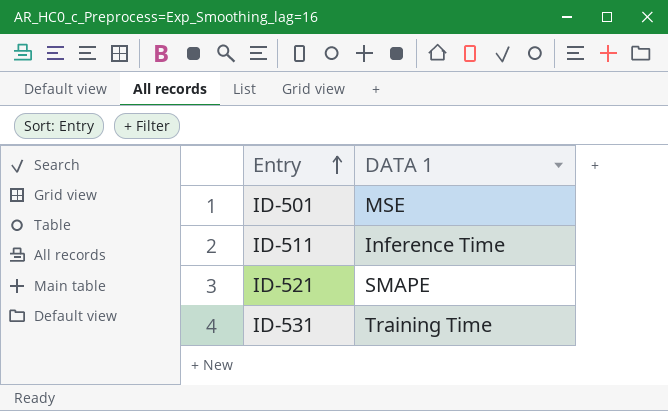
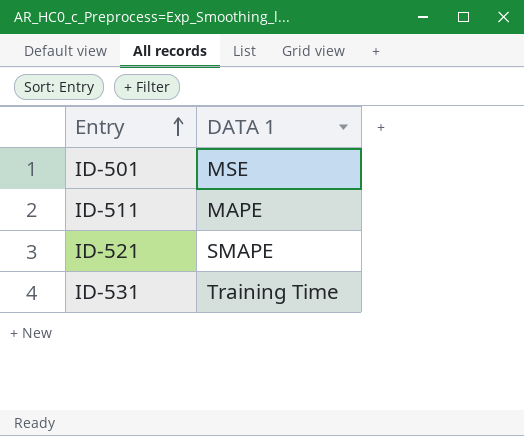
ID-511 | DATA 1: Inference Time -> MAPE

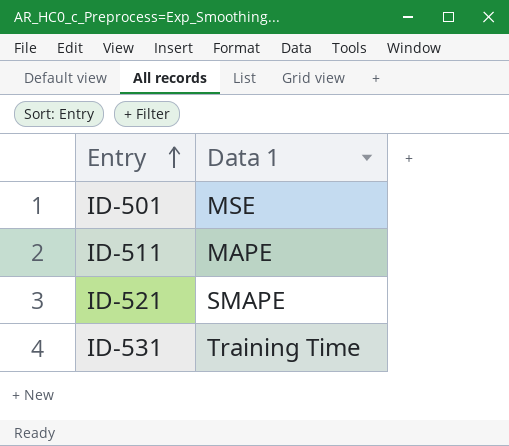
column name: DATA 1 -> Data 1

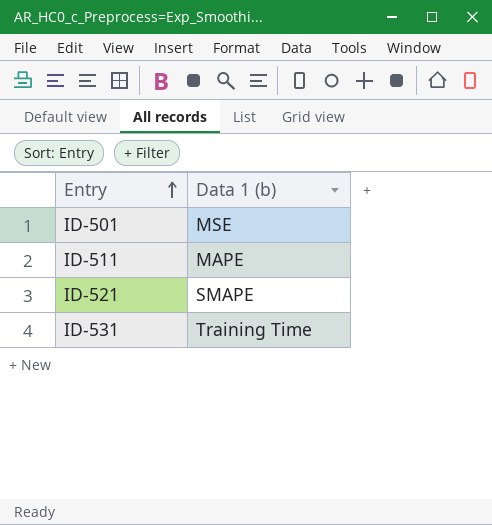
column name: Data 1 -> Data 1 (b)

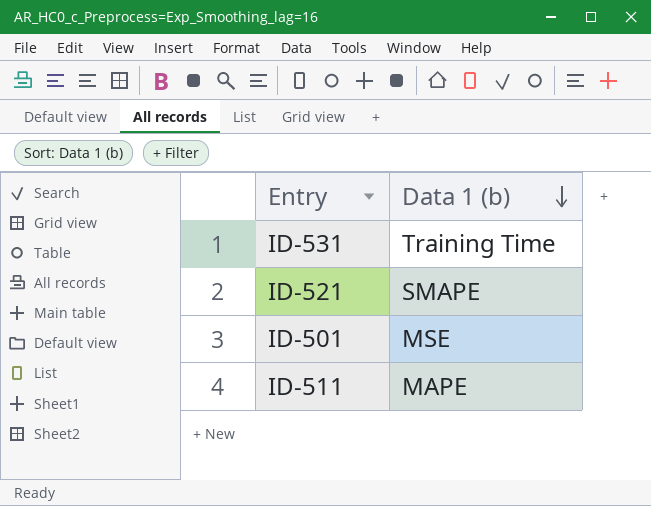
row order: Entry ascending -> Data 1 (b) descending

